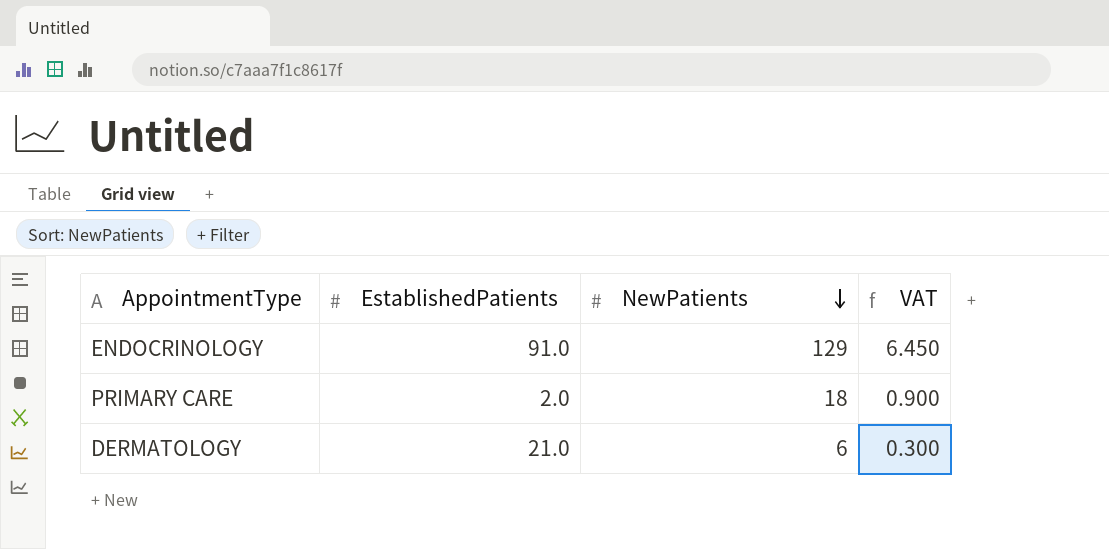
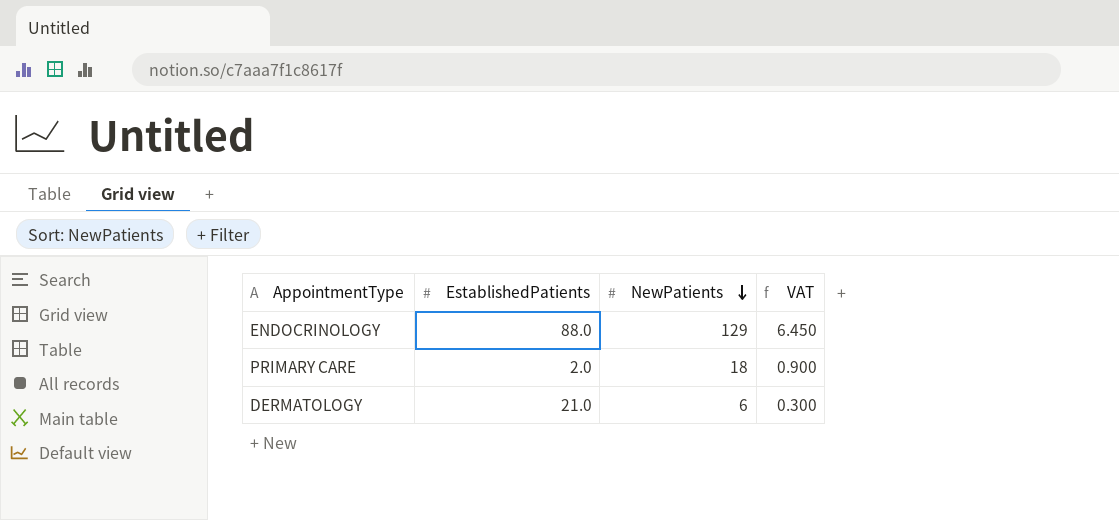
ENDOCRINOLOGY | EstablishedPatients: 91.0 -> 88.0

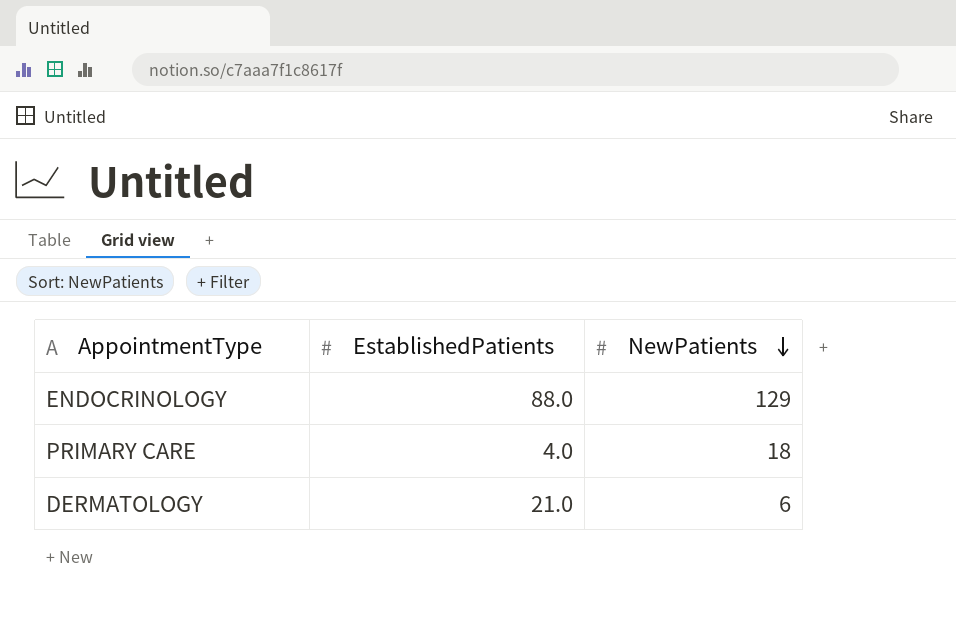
column VAT | formula: [NewPatients] * 0.05 -> none
PRIMARY CARE | EstablishedPatients: 2.0 -> 4.0

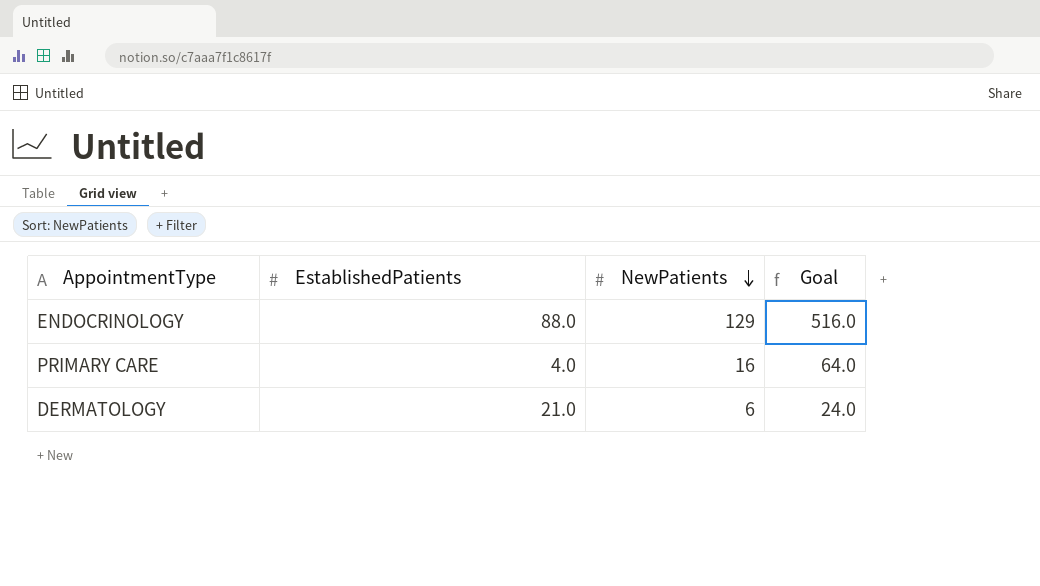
column Goal | formula: none -> [NewPatients] * 4
PRIMARY CARE | NewPatients: 18 -> 16

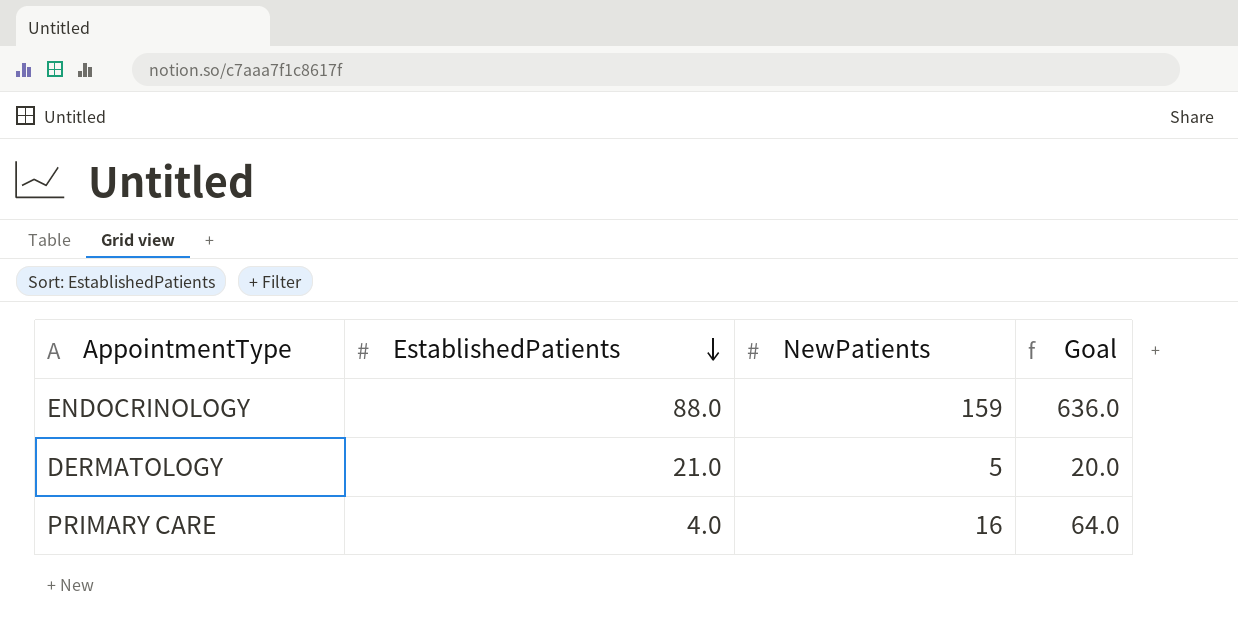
row order: NewPatients descending -> EstablishedPatients descending
ENDOCRINOLOGY | NewPatients: 129 -> 159
ENDOCRINOLOGY | Goal: 516.0 -> 636.0
DERMATOLOGY | NewPatients: 6 -> 5
DERMATOLOGY | Goal: 24.0 -> 20.0

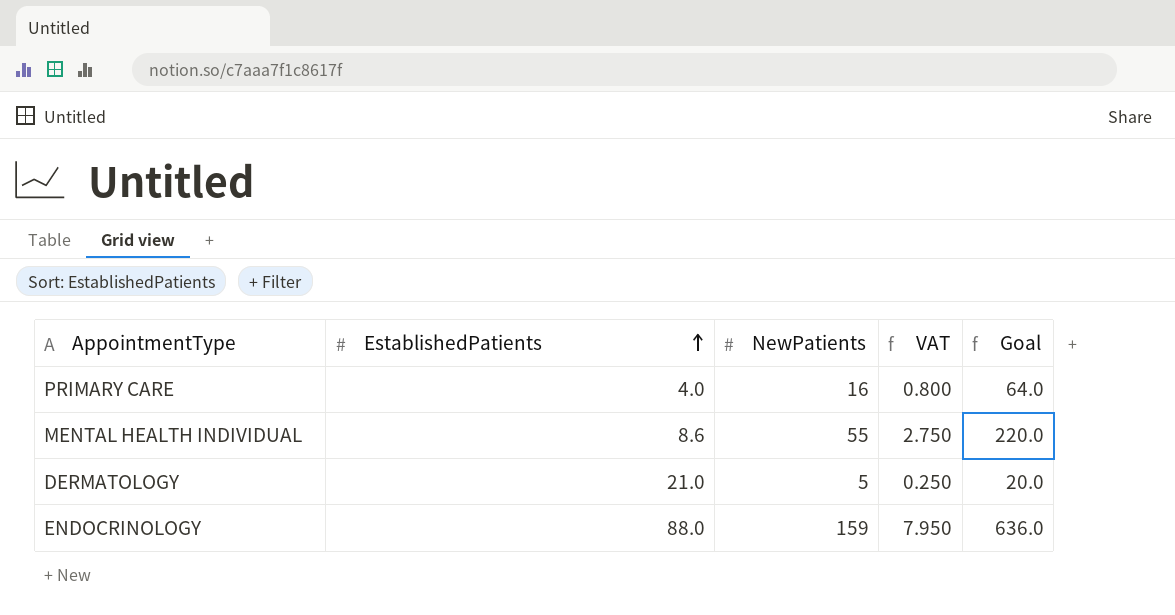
row order: EstablishedPatients descending -> EstablishedPatients ascending
column VAT | formula: none -> [NewPatients] * 0.05
row MENTAL HEALTH INDIVIDUAL: none -> 8.6 | 55 | 2.750 | 220.0

